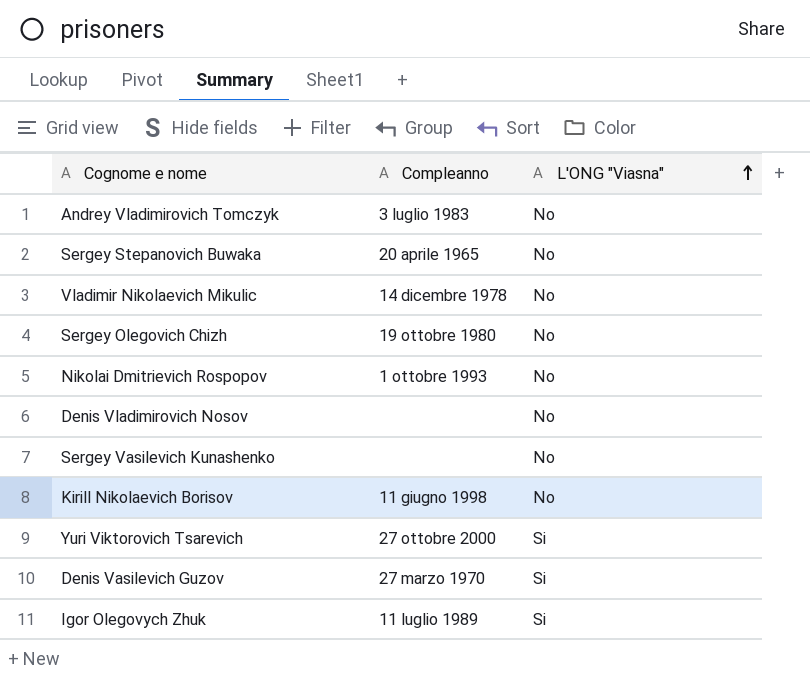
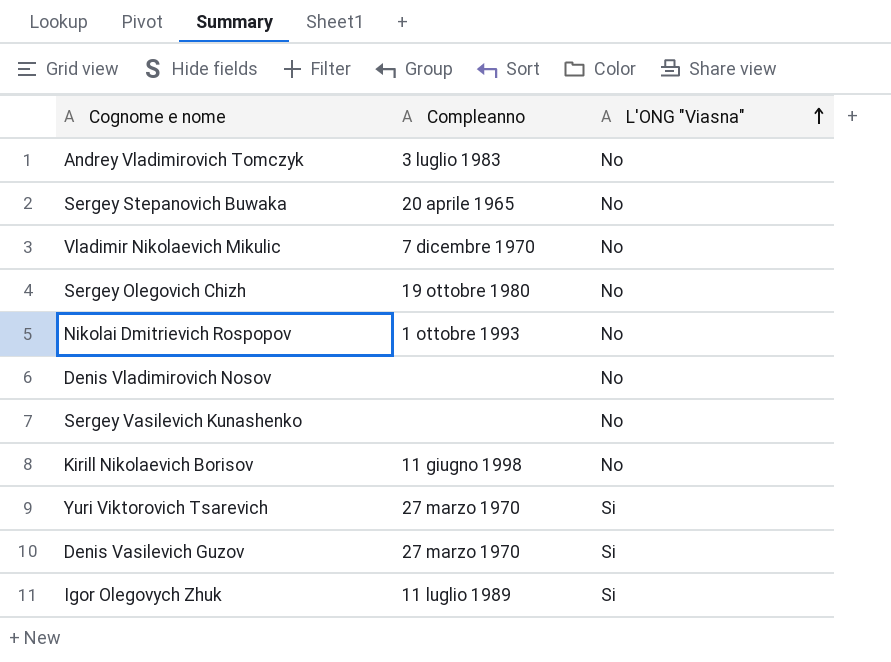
Vladimir Nikolaevich Mikulic | Compleanno: 14 dicembre 1978 -> 7 dicembre 1970
Yuri Viktorovich Tsarevich | Compleanno: 27 ottobre 2000 -> 27 marzo 1970

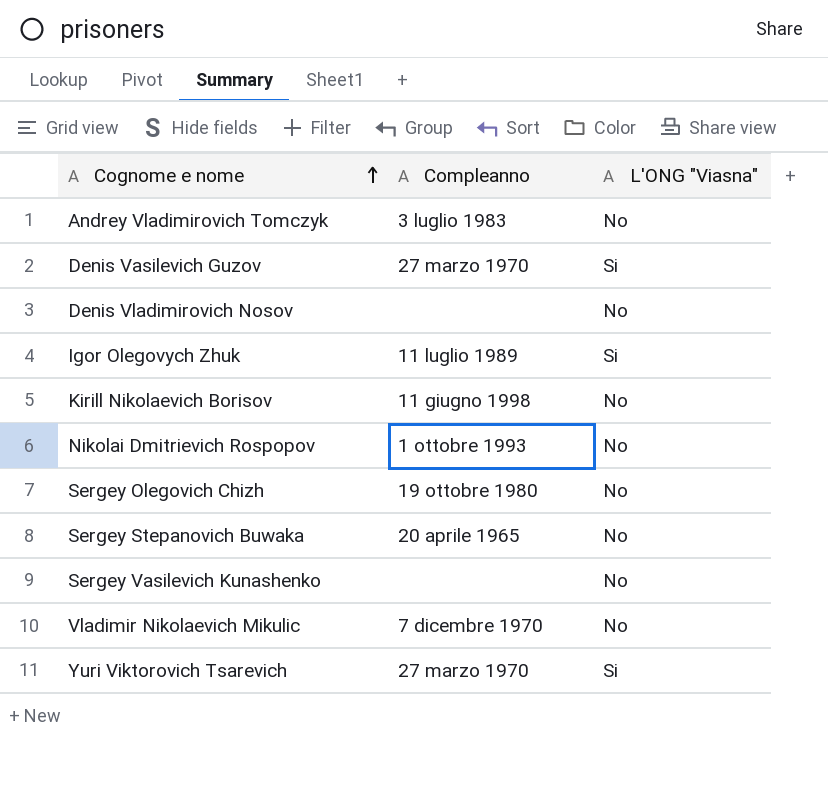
row order: L'ONG "Viasna" ascending -> Cognome e nome ascending

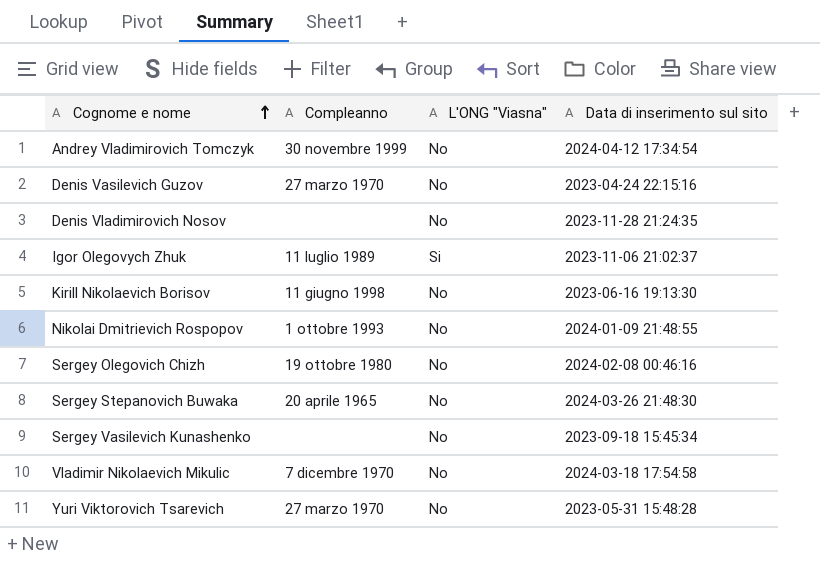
column Data di inserimento sul sito | position: none -> 4
Andrey Vladimirovich Tomczyk | Compleanno: 3 luglio 1983 -> 30 novembre 1999
Denis Vasilevich Guzov | L'ONG "Viasna": Si -> No
Yuri Viktorovich Tsarevich | L'ONG "Viasna": Si -> No

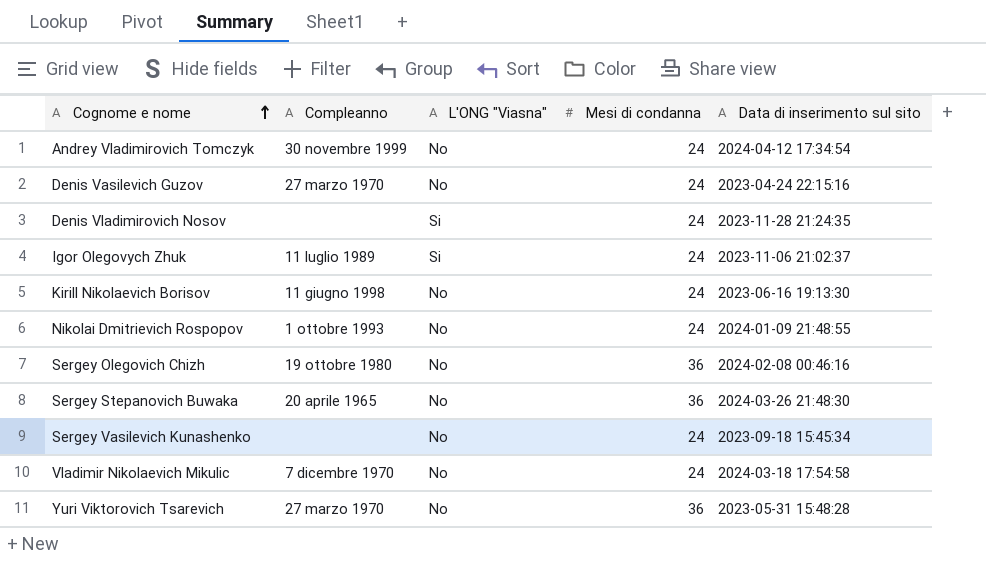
column Mesi di condanna | position: none -> 4
Denis Vladimirovich Nosov | L'ONG "Viasna": No -> Si

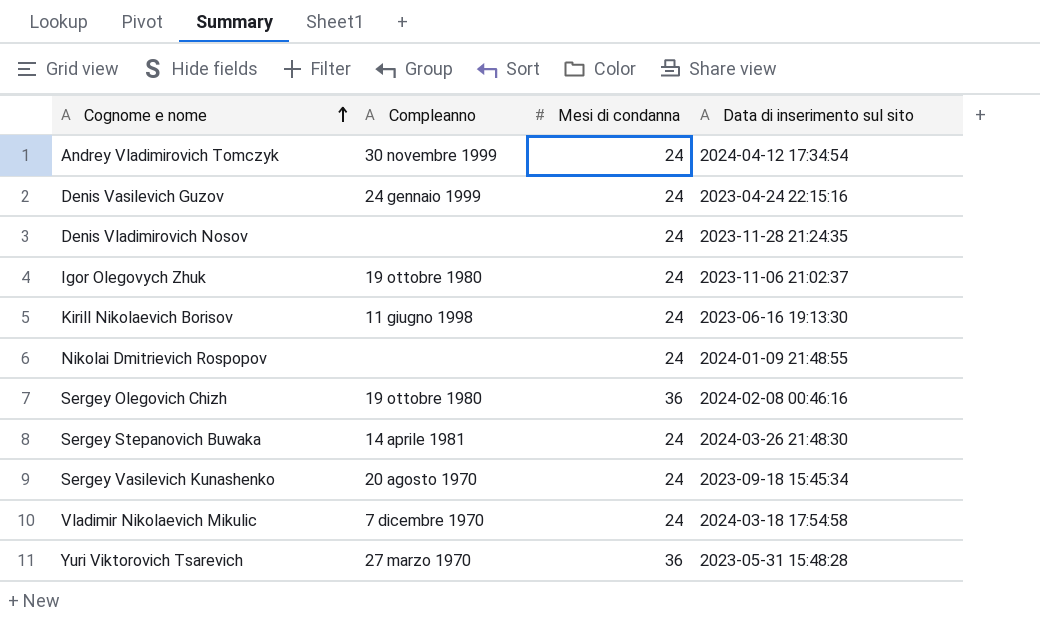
column L'ONG "Viasna" | position: 3 -> none
Denis Vasilevich Guzov | Compleanno: 27 marzo 1970 -> 24 gennaio 1999
Igor Olegovych Zhuk | Compleanno: 11 luglio 1989 -> 19 ottobre 1980
Nikolai Dmitrievich Rospopov | Compleanno: 1 ottobre 1993 -> none
Sergey Stepanovich Buwaka | Compleanno: 20 aprile 1965 -> 14 aprile 1981
Sergey Stepanovich Buwaka | Mesi di condanna: 36 -> 24
Sergey Vasilevich Kunashenko | Compleanno: none -> 20 agosto 1970

